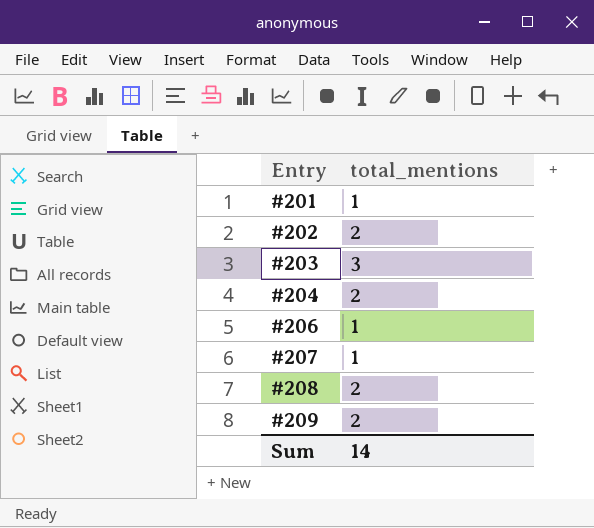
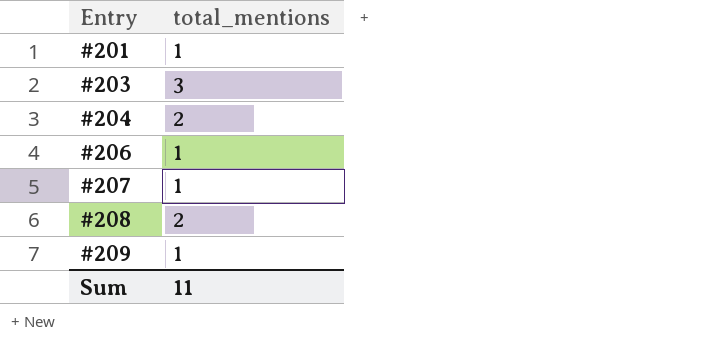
row #202: 2 -> none
#209 | total_mentions: 2 -> 1
Sum | total_mentions: 14 -> 11

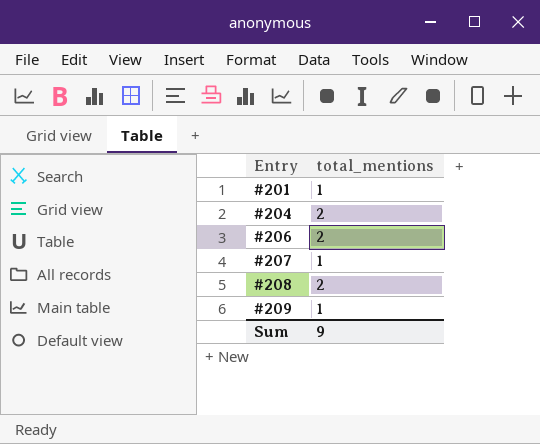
row #203: 3 -> none
#206 | total_mentions: 1 -> 2
Sum | total_mentions: 11 -> 9

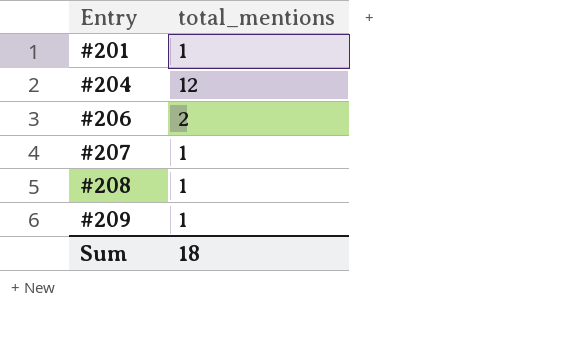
#204 | total_mentions: 2 -> 12
#208 | total_mentions: 2 -> 1
Sum | total_mentions: 9 -> 18

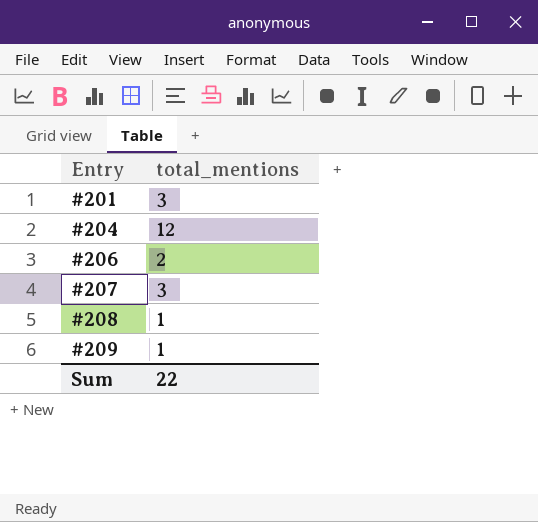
#201 | total_mentions: 1 -> 3
#207 | total_mentions: 1 -> 3
Sum | total_mentions: 18 -> 22

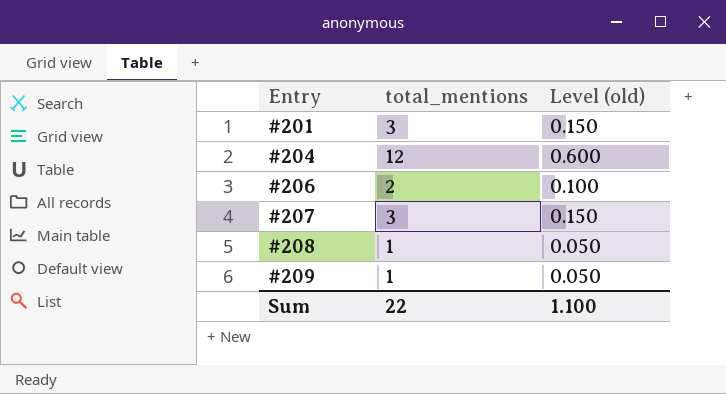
column Level (old) | formula: none -> [total_mentions] * 0.05

